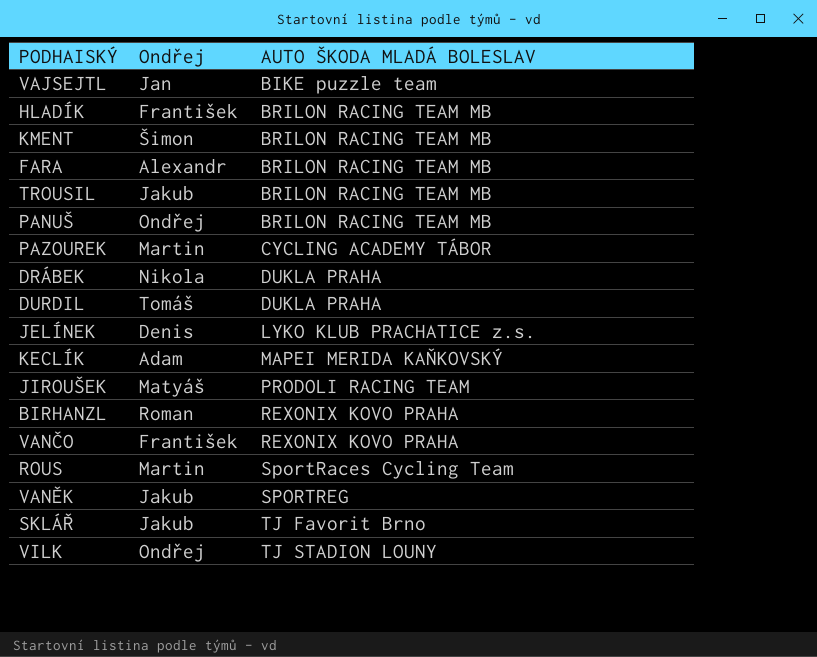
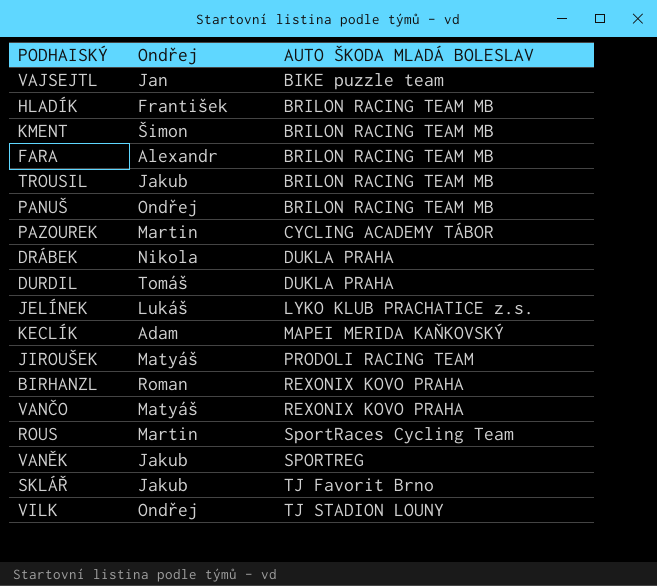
JELÍNEK | Ondřej: Denis -> Lukáš
VANČO | Ondřej: František -> Matyáš

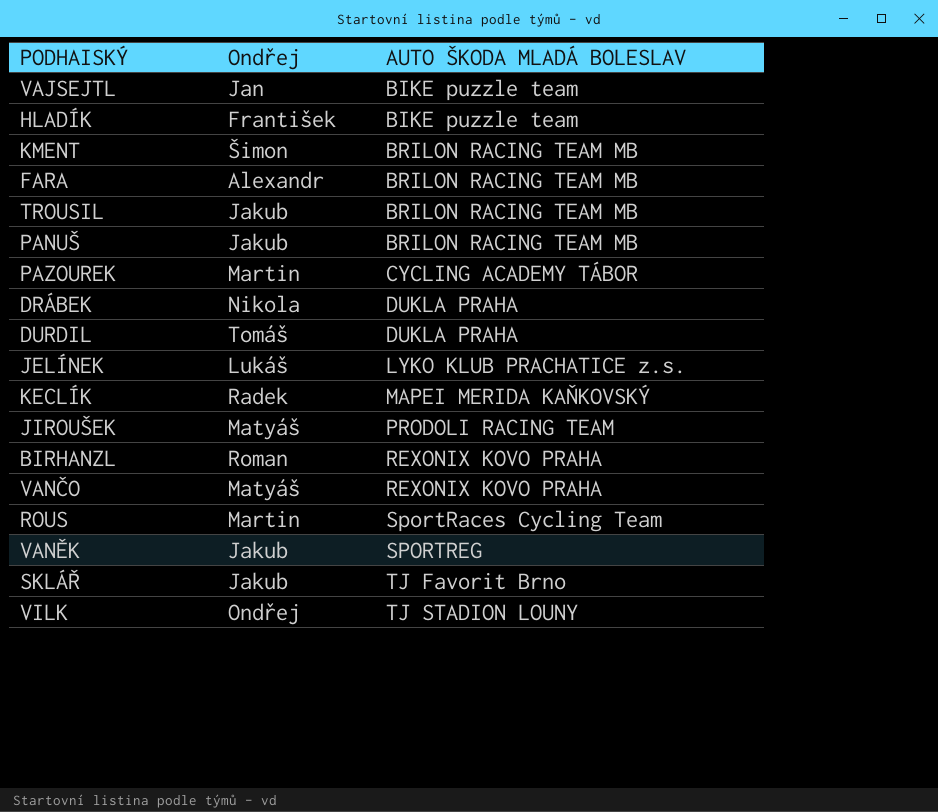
HLADÍK | AUTO ŠKODA MLADÁ BOLESLAV: BRILON RACING TEAM MB -> BIKE puzzle team
PANUŠ | Ondřej: Ondřej -> Jakub
KECLÍK | Ondřej: Adam -> Radek

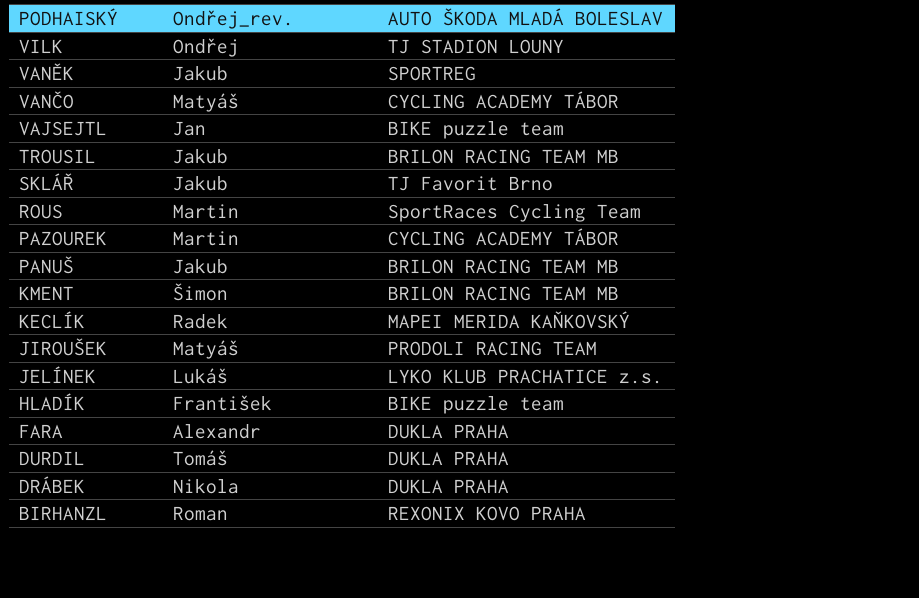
row order: AUTO ŠKODA MLADÁ BOLESLAV ascending -> PODHAISKÝ descending
column name: Ondřej -> Ondřej_rev.
VANČO | AUTO ŠKODA MLADÁ BOLESLAV: REXONIX KOVO PRAHA -> CYCLING ACADEMY TÁBOR
FARA | AUTO ŠKODA MLADÁ BOLESLAV: BRILON RACING TEAM MB -> DUKLA PRAHA

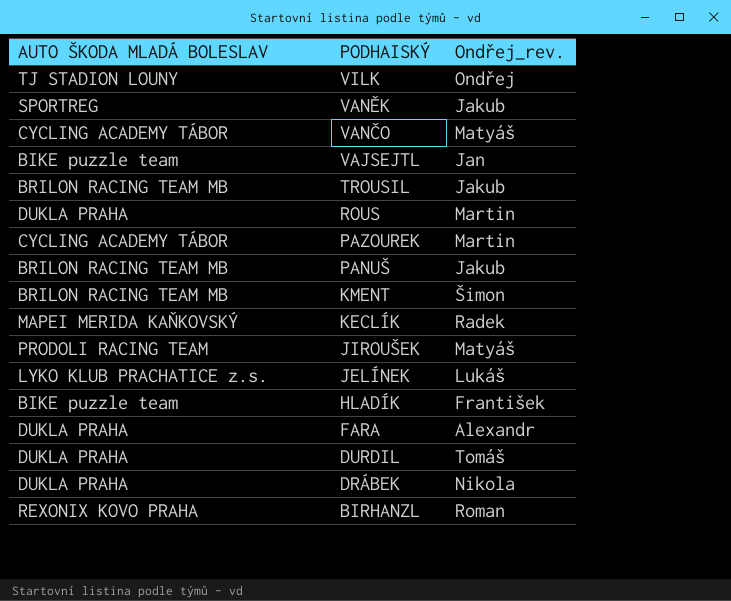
column AUTO ŠKODA MLADÁ BOLESLAV | position: 3 -> 1
row SKLÁŘ: Jakub | TJ Favorit Brno -> none
ROUS | AUTO ŠKODA MLADÁ BOLESLAV: SportRaces Cycling Team -> DUKLA PRAHA

